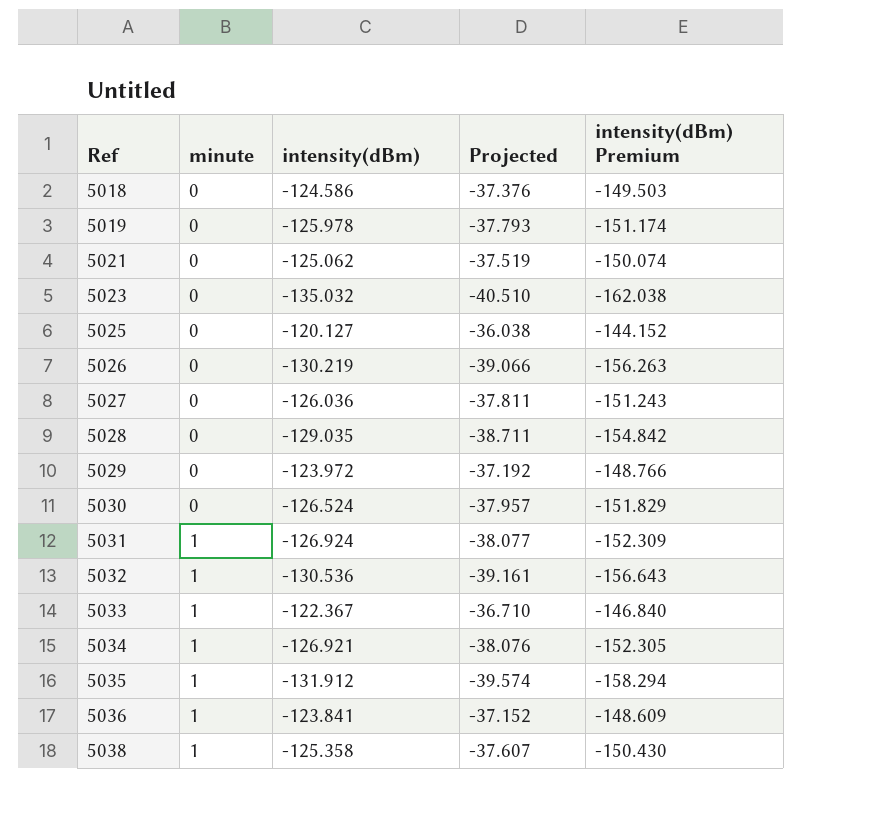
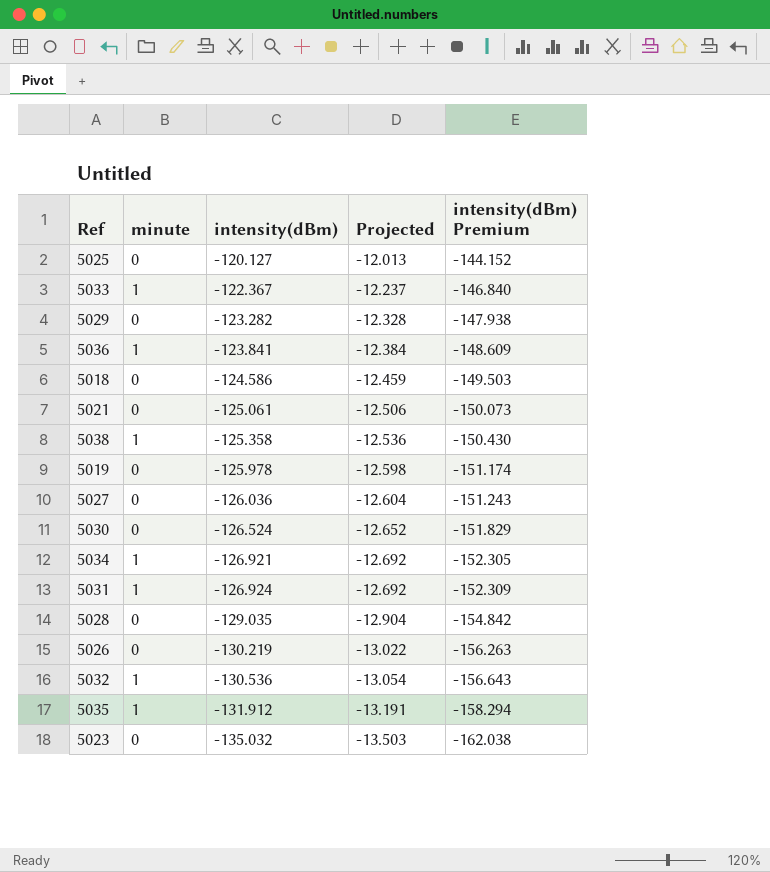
row order: Ref ascending -> intensity(dBm) descending
column Projected | formula: [intensity(dBm)] * 0.3 -> [intensity(dBm)] * 0.1
5029 | intensity(dBm): -123.972 -> -123.282
5029 | intensity(dBm) Premium: -148.766 -> -147.938
5021 | intensity(dBm): -125.062 -> -125.061
5021 | intensity(dBm) Premium: -150.074 -> -150.073

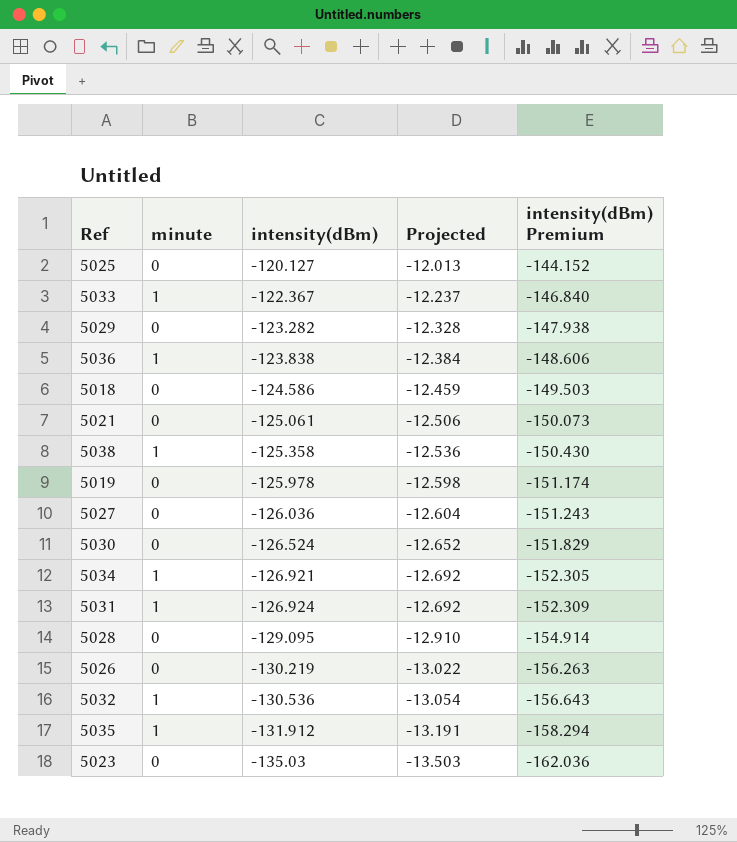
5036 | intensity(dBm): -123.841 -> -123.838
5036 | intensity(dBm) Premium: -148.609 -> -148.606
5028 | intensity(dBm): -129.035 -> -129.095
5028 | Projected: -12.904 -> -12.910
5028 | intensity(dBm) Premium: -154.842 -> -154.914
5023 | intensity(dBm): -135.032 -> -135.03
5023 | intensity(dBm) Premium: -162.038 -> -162.036

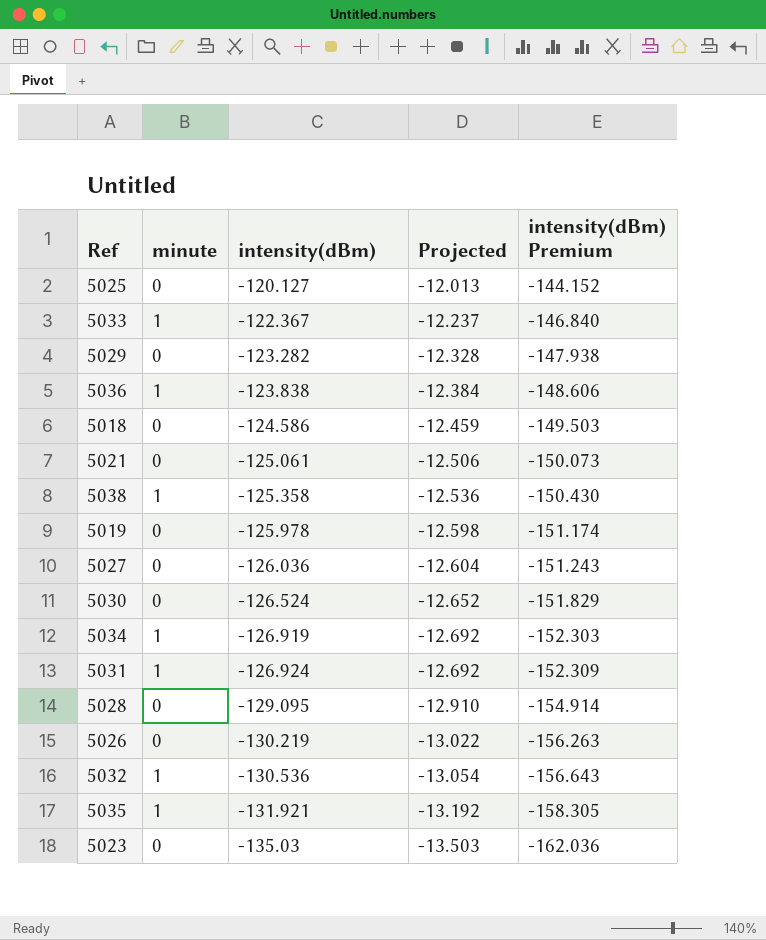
5034 | intensity(dBm): -126.921 -> -126.919
5034 | intensity(dBm) Premium: -152.305 -> -152.303
5035 | intensity(dBm): -131.912 -> -131.921
5035 | Projected: -13.191 -> -13.192
5035 | intensity(dBm) Premium: -158.294 -> -158.305

